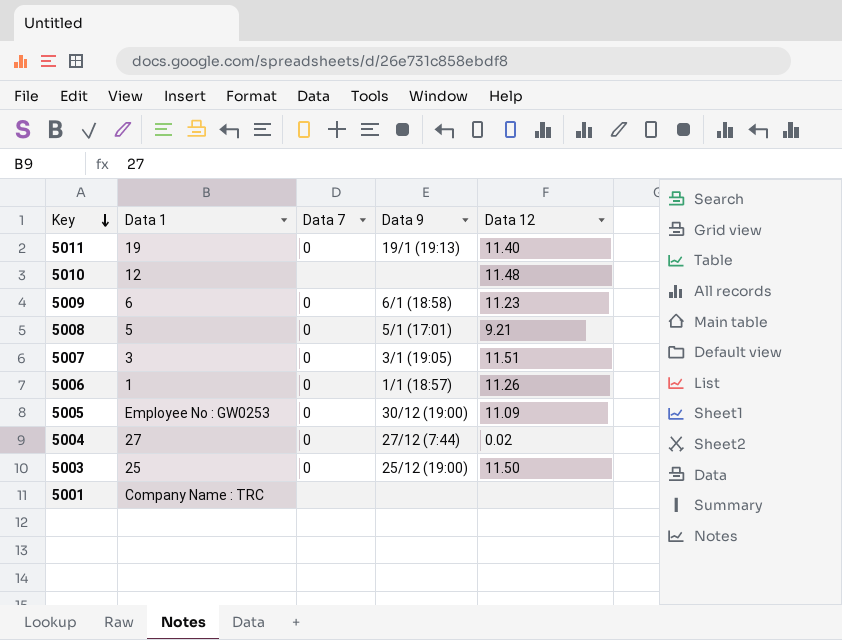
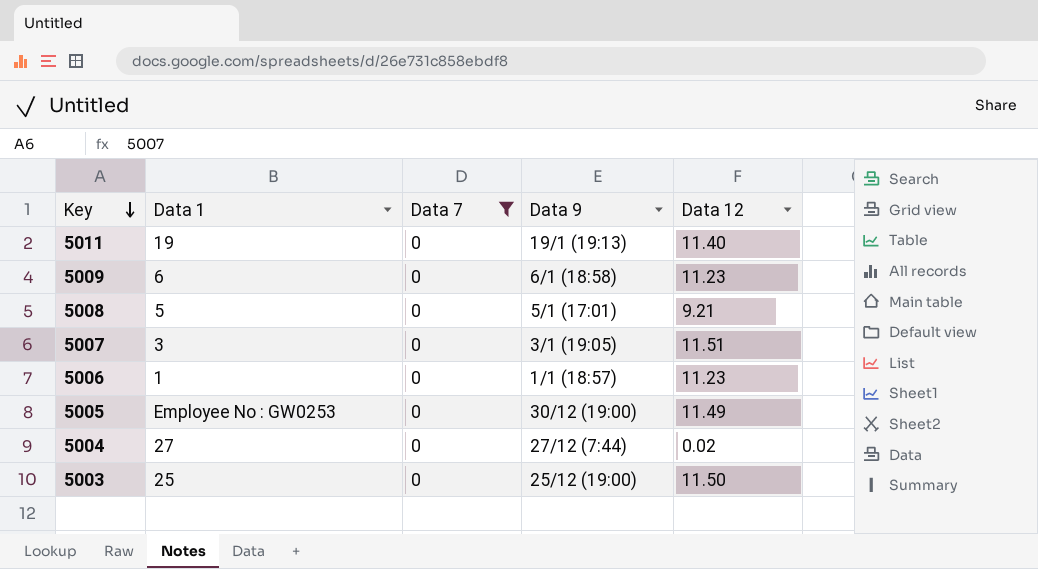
filter: none -> Data 7 = 0
5006 | Data 12: 11.26 -> 11.23
5005 | Data 12: 11.09 -> 11.49

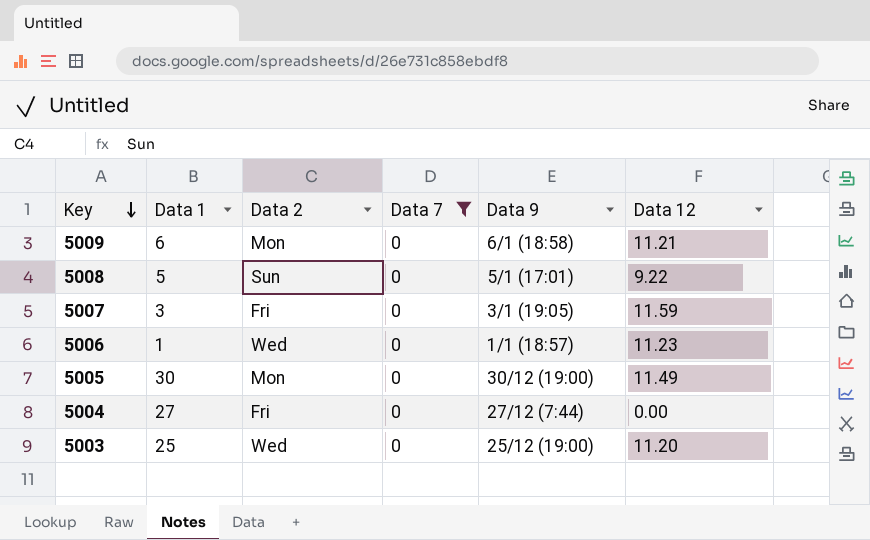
column Data 2 | position: none -> 3
row 5011: 19 | 0 | 19/1 (19:13) | 11.40 -> none
5009 | Data 12: 11.23 -> 11.21
5008 | Data 12: 9.21 -> 9.22
5007 | Data 12: 11.51 -> 11.59
5005 | Data 1: Employee No : GW0253 -> 30
5004 | Data 12: 0.02 -> 0.00
5003 | Data 12: 11.50 -> 11.20

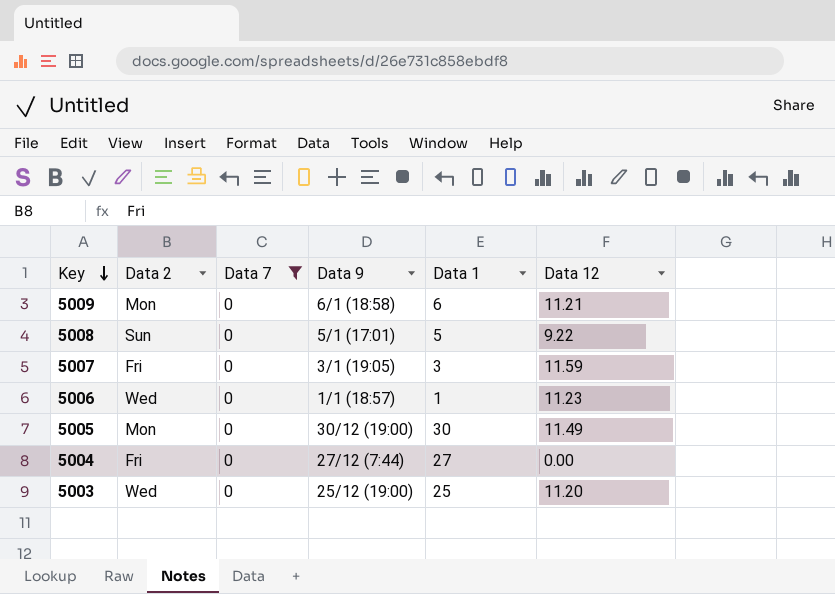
column Data 1 | position: 2 -> 5

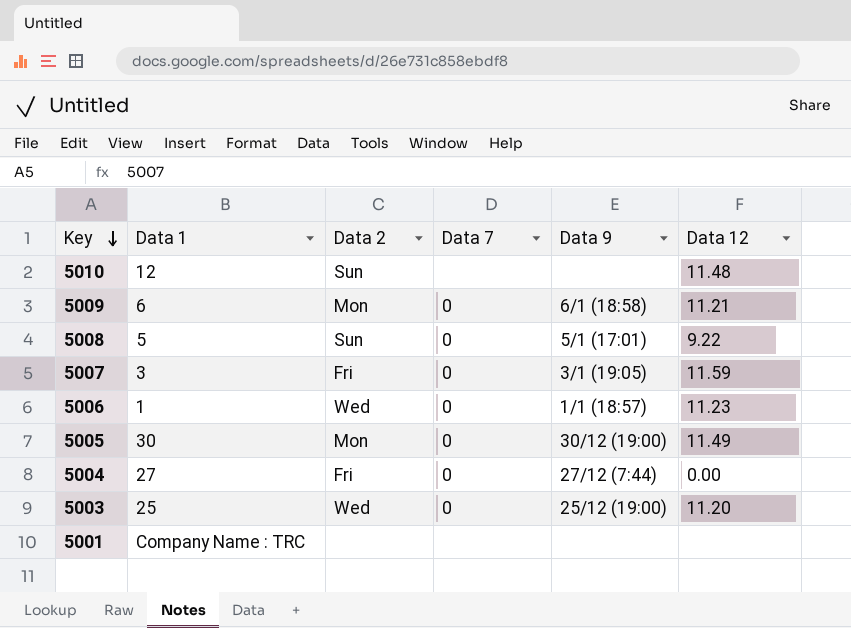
filter: Data 7 = 0 -> none
column Data 1 | position: 5 -> 2

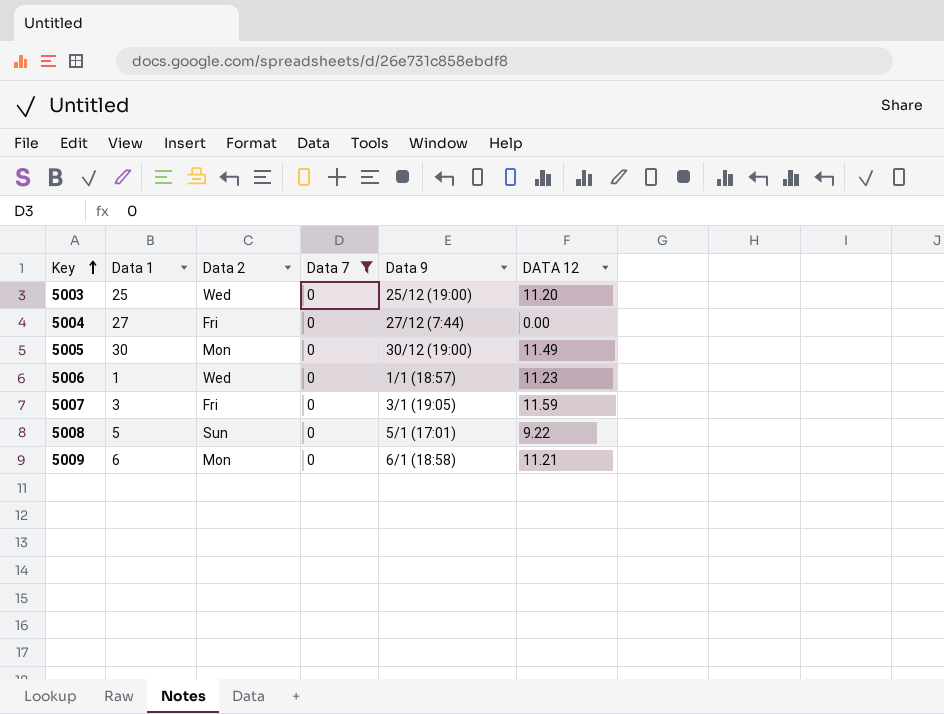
filter: none -> Data 7 = 0
row order: Key descending -> Key ascending
column name: Data 12 -> DATA 12

